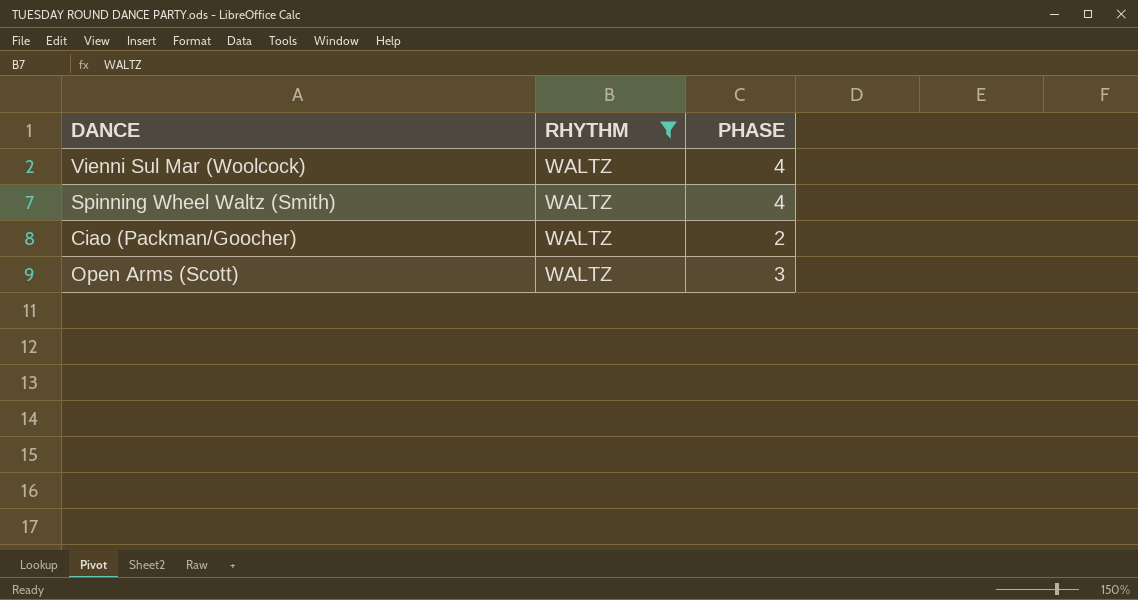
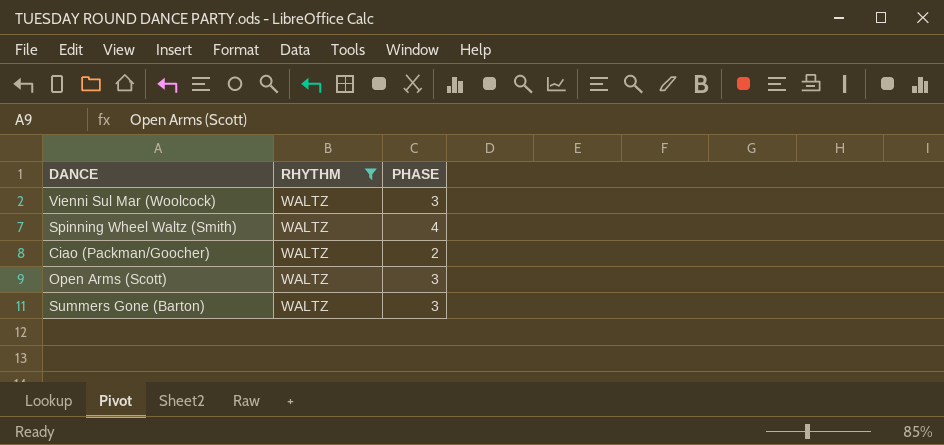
Vienni Sul Mar (Woolcock) | PHASE: 4 -> 3
row Summers Gone (Barton): none -> WALTZ | 3

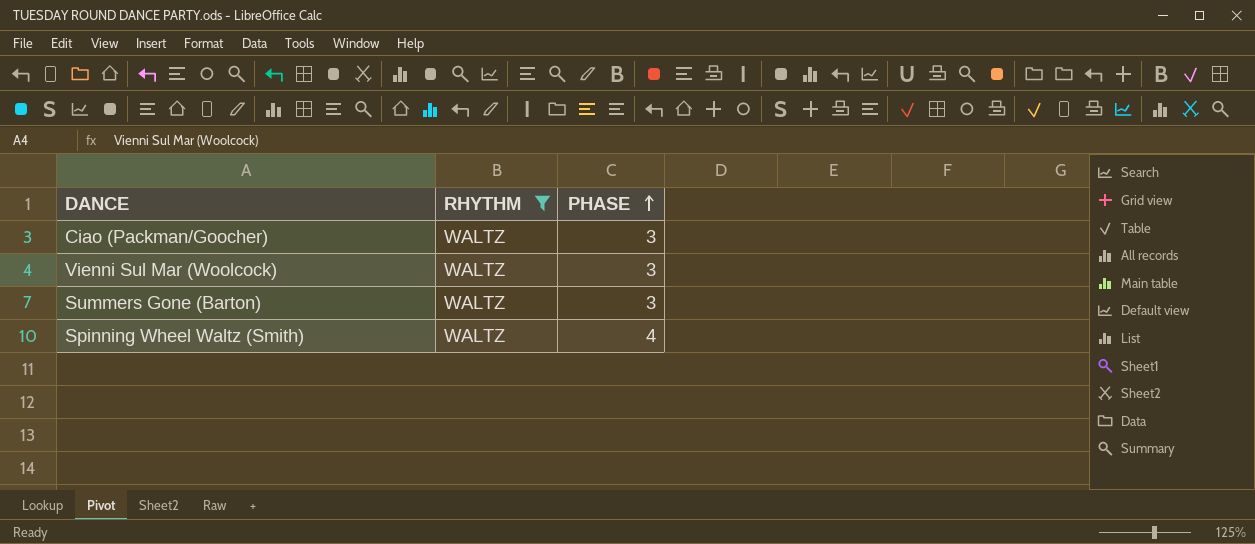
row order: none -> PHASE ascending
row Open Arms (Scott): WALTZ | 3 -> none
Ciao (Packman/Goocher) | PHASE: 2 -> 3

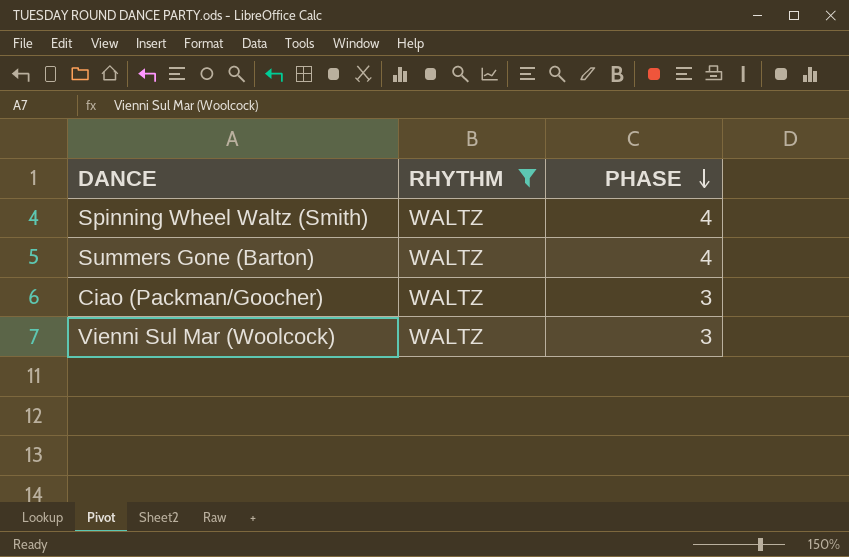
row order: PHASE ascending -> PHASE descending
Summers Gone (Barton) | PHASE: 3 -> 4

